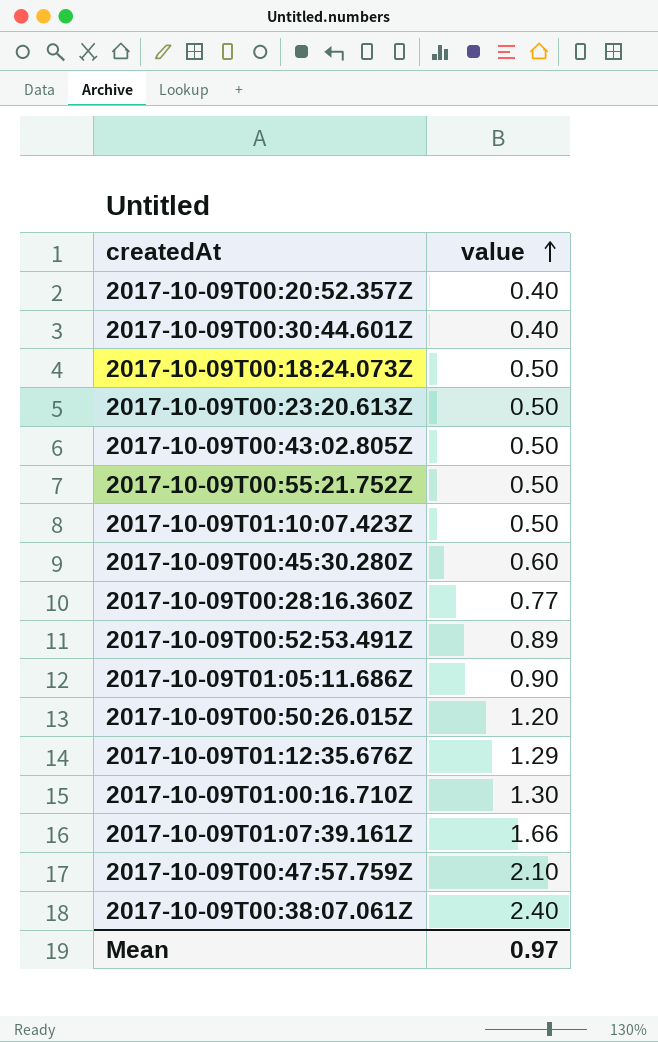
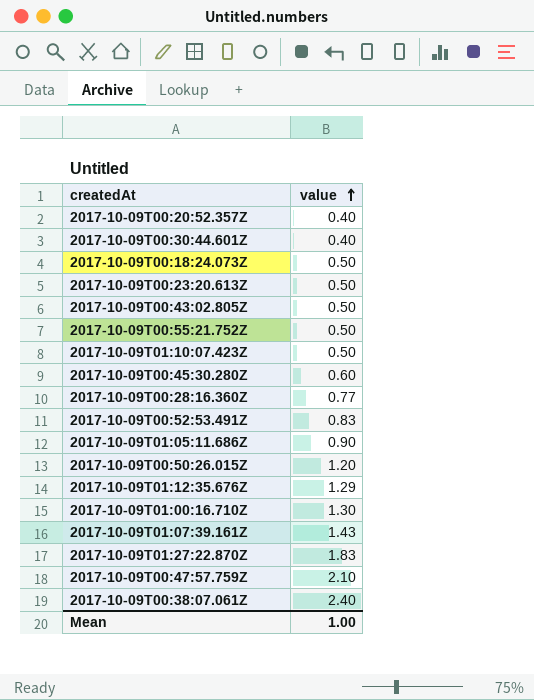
2017-10-09T00:52:53.491Z | value: 0.89 -> 0.83
2017-10-09T01:07:39.161Z | value: 1.66 -> 1.43
row 2017-10-09T01:27:22.870Z: none -> 1.83
Mean | value: 0.97 -> 1.00

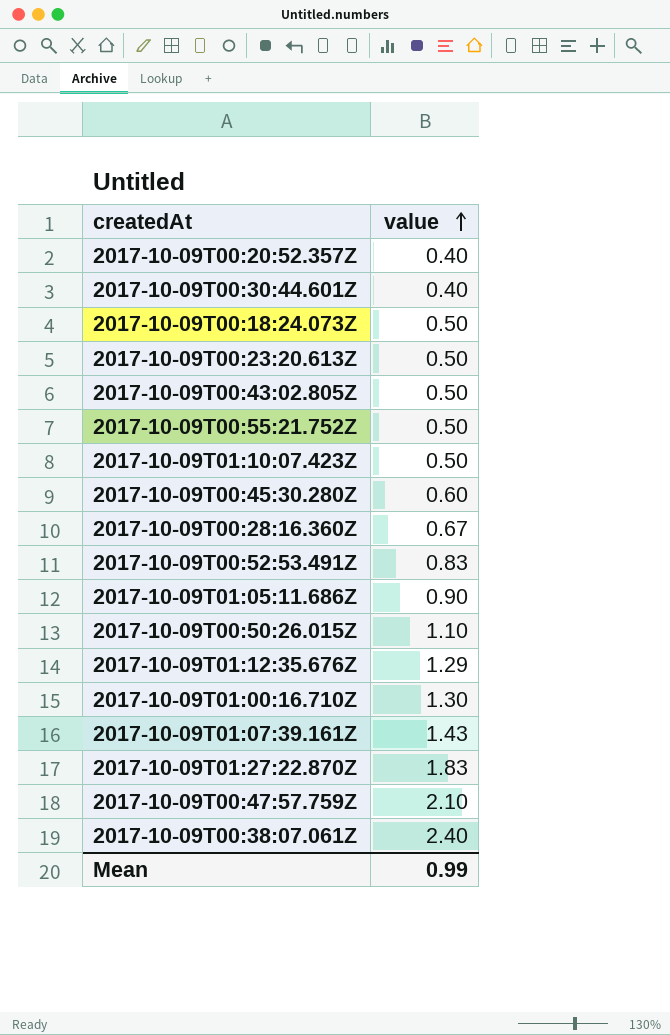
2017-10-09T00:28:16.360Z | value: 0.77 -> 0.67
2017-10-09T00:50:26.015Z | value: 1.20 -> 1.10
Mean | value: 1.00 -> 0.99

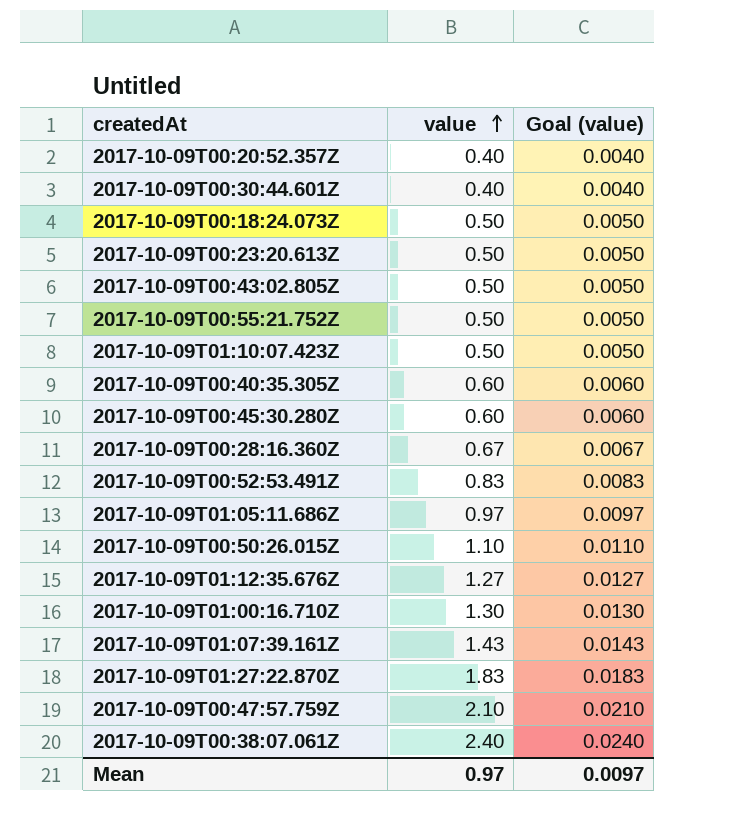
column Goal (value) | formula: none -> [value] * 0.01
row 2017-10-09T00:40:35.305Z: none -> 0.60 | 0.0060
2017-10-09T01:05:11.686Z | value: 0.90 -> 0.97
2017-10-09T01:12:35.676Z | value: 1.29 -> 1.27
Mean | value: 0.99 -> 0.97

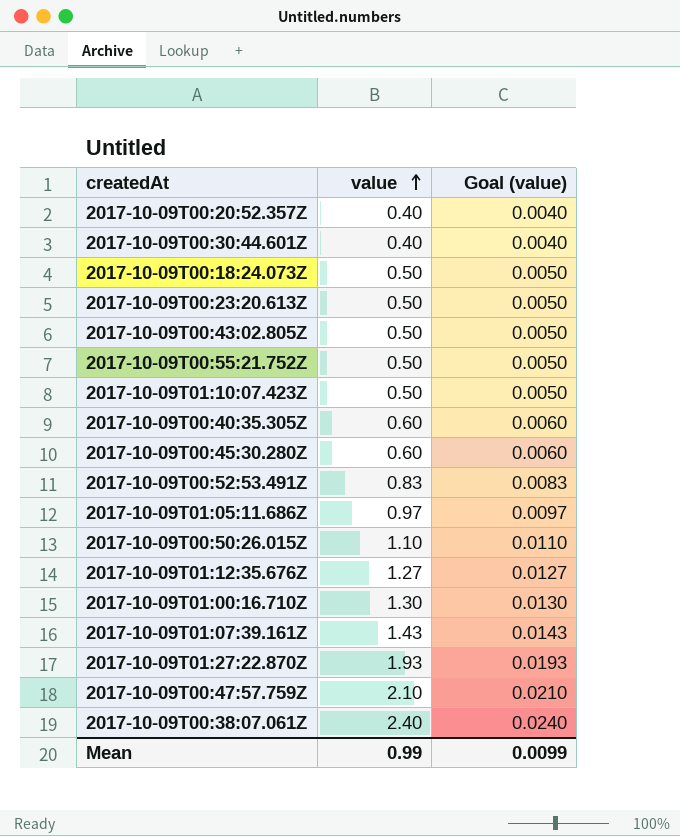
row 2017-10-09T00:28:16.360Z: 0.67 | 0.0067 -> none
2017-10-09T01:27:22.870Z | value: 1.83 -> 1.93
2017-10-09T01:27:22.870Z | Goal (value): 0.0183 -> 0.0193
Mean | value: 0.97 -> 0.99
Mean | Goal (value): 0.0097 -> 0.0099

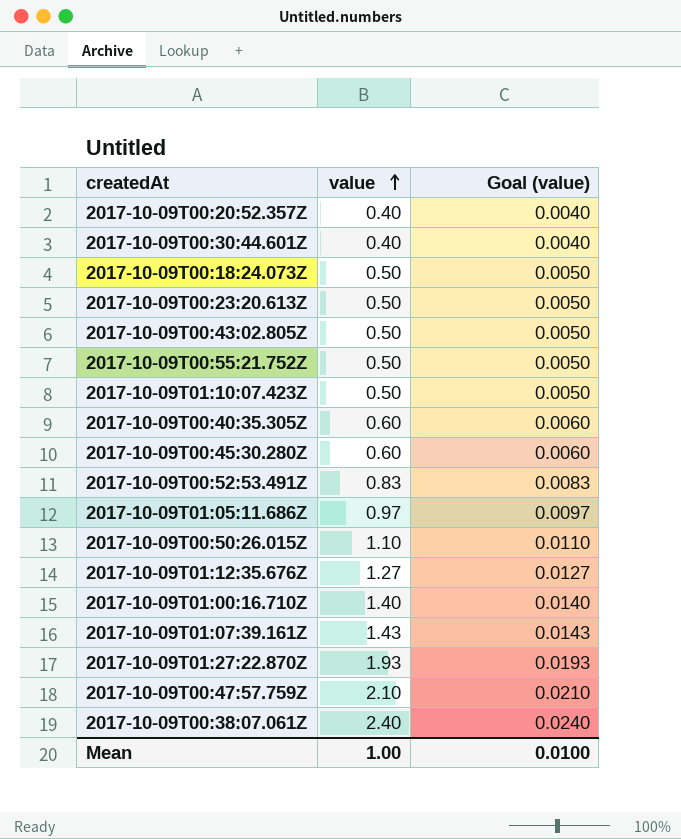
2017-10-09T01:00:16.710Z | value: 1.30 -> 1.40
2017-10-09T01:00:16.710Z | Goal (value): 0.0130 -> 0.0140
Mean | value: 0.99 -> 1.00
Mean | Goal (value): 0.0099 -> 0.0100

